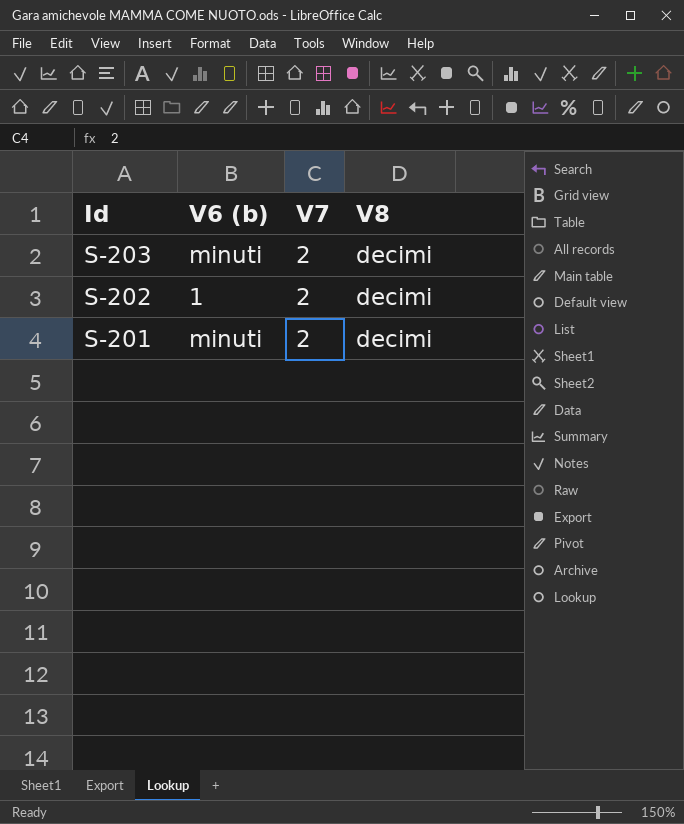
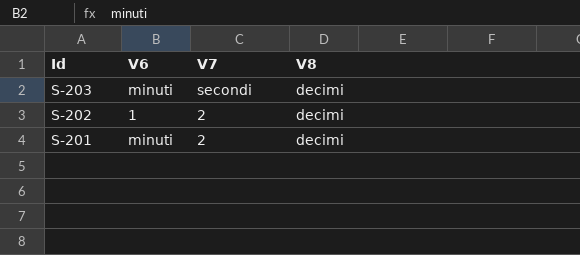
column name: V6 (b) -> V6
S-203 | V7: 2 -> secondi

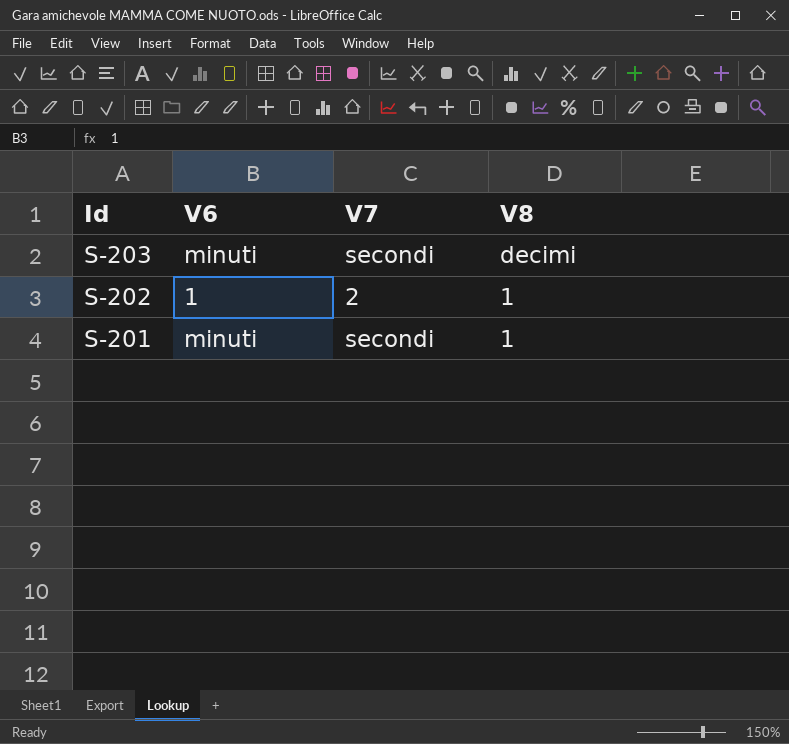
S-202 | V8: decimi -> 1
S-201 | V7: 2 -> secondi
S-201 | V8: decimi -> 1

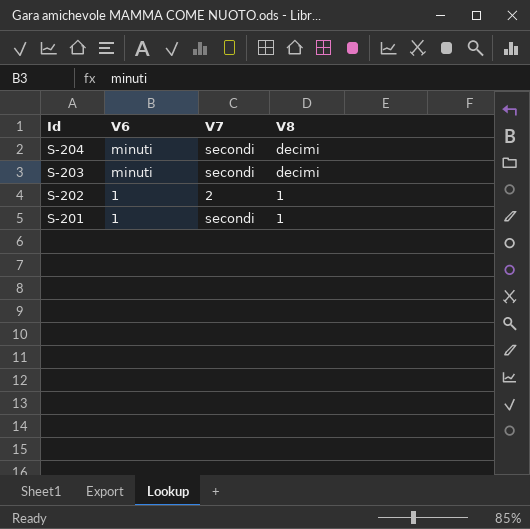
row S-204: none -> minuti | secondi | decimi
S-201 | V6: minuti -> 1

